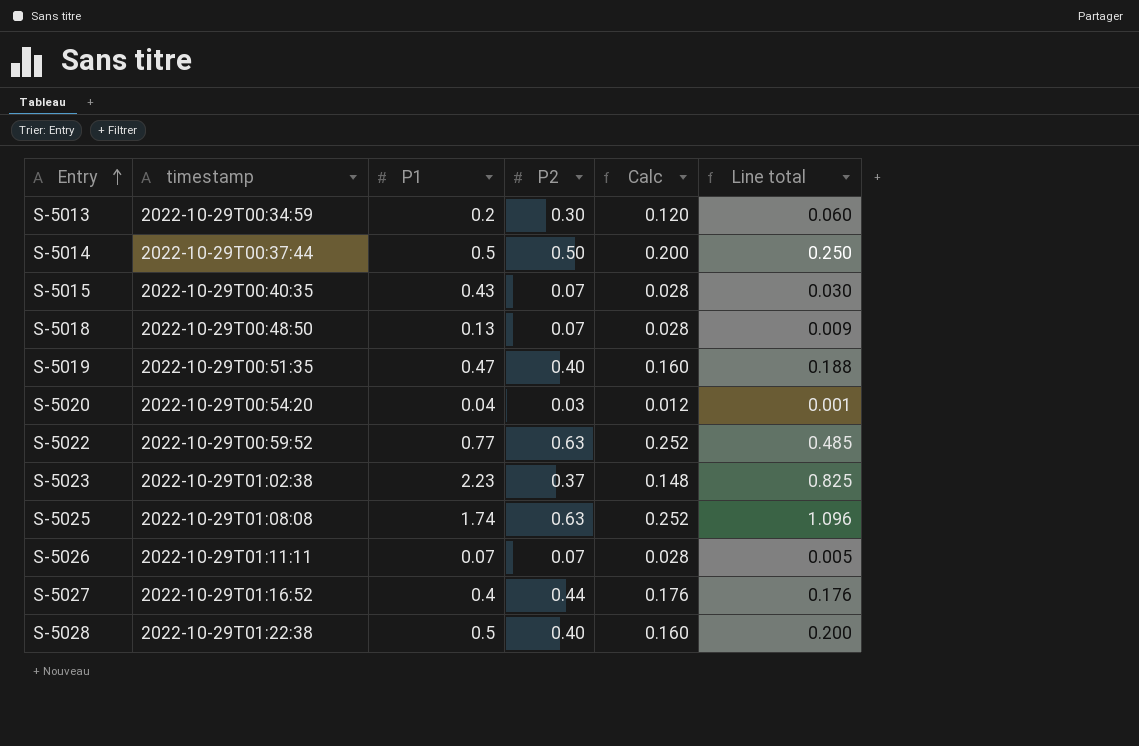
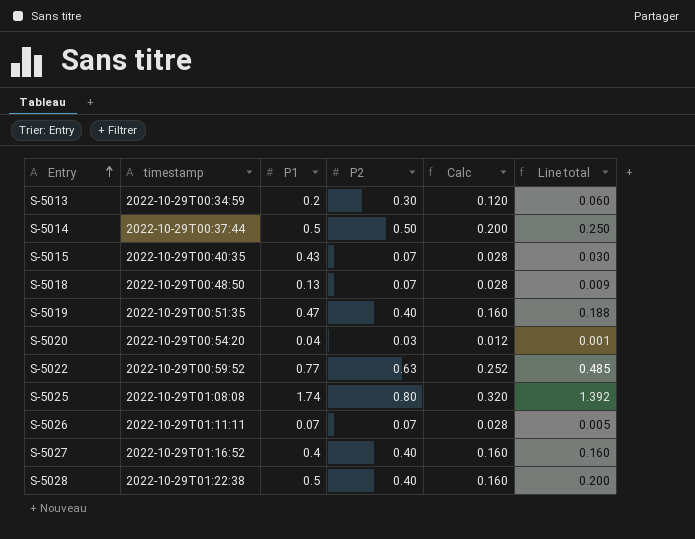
row S-5023: 2022-10-29T01:02:38 | 2.23 | 0.37 | 0.148 | 0.825 -> none
S-5025 | P2: 0.63 -> 0.80
S-5025 | Calc: 0.252 -> 0.320
S-5025 | Line total: 1.096 -> 1.392
S-5027 | P2: 0.44 -> 0.40
S-5027 | Calc: 0.176 -> 0.160
S-5027 | Line total: 0.176 -> 0.160

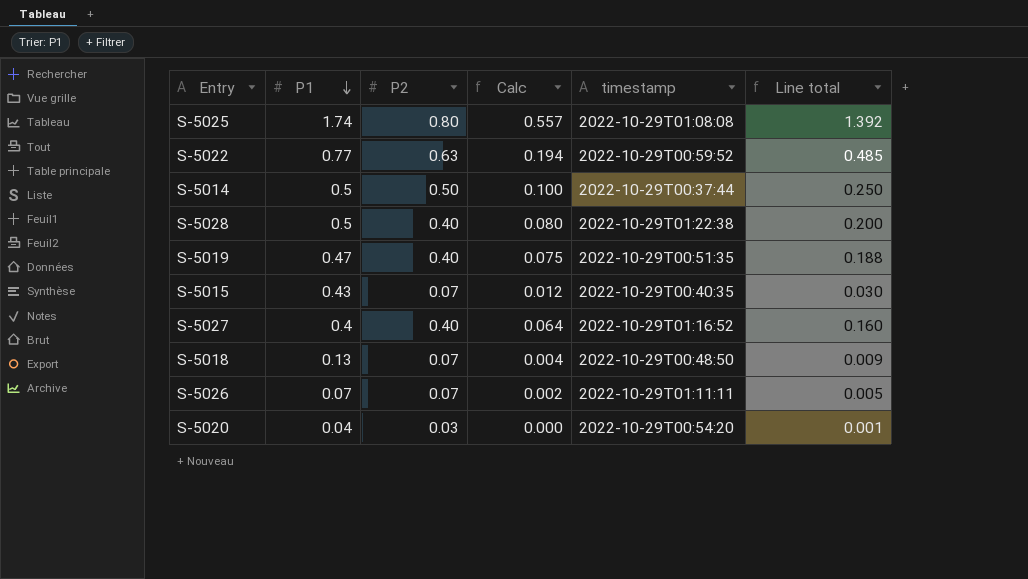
row order: Entry ascending -> P1 descending
column Calc | formula: [P2] * 0.4 -> [Line total] * 0.4
column timestamp | position: 2 -> 5
row S-5013: 2022-10-29T00:34:59 | 0.2 | 0.30 | 0.120 | 0.060 -> none

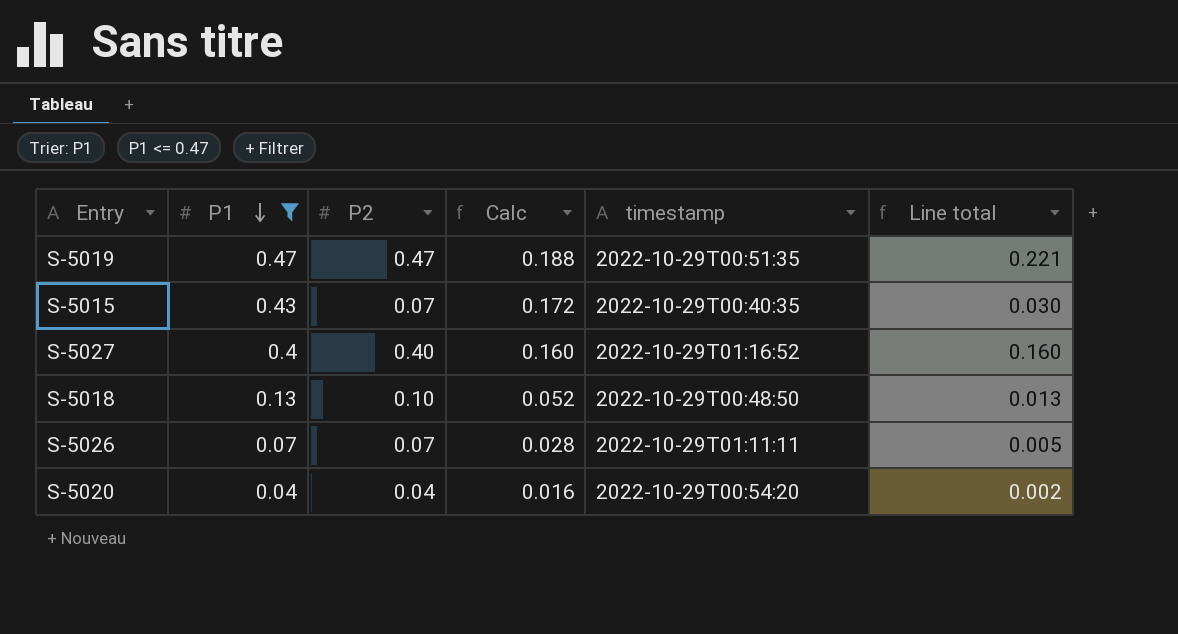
filter: none -> P1 <= 0.47
column Calc | formula: [Line total] * 0.4 -> [P1] * 0.4
S-5019 | P2: 0.40 -> 0.47
S-5019 | Line total: 0.188 -> 0.221
S-5018 | P2: 0.07 -> 0.10
S-5018 | Line total: 0.009 -> 0.013
S-5020 | P2: 0.03 -> 0.04
S-5020 | Line total: 0.001 -> 0.002

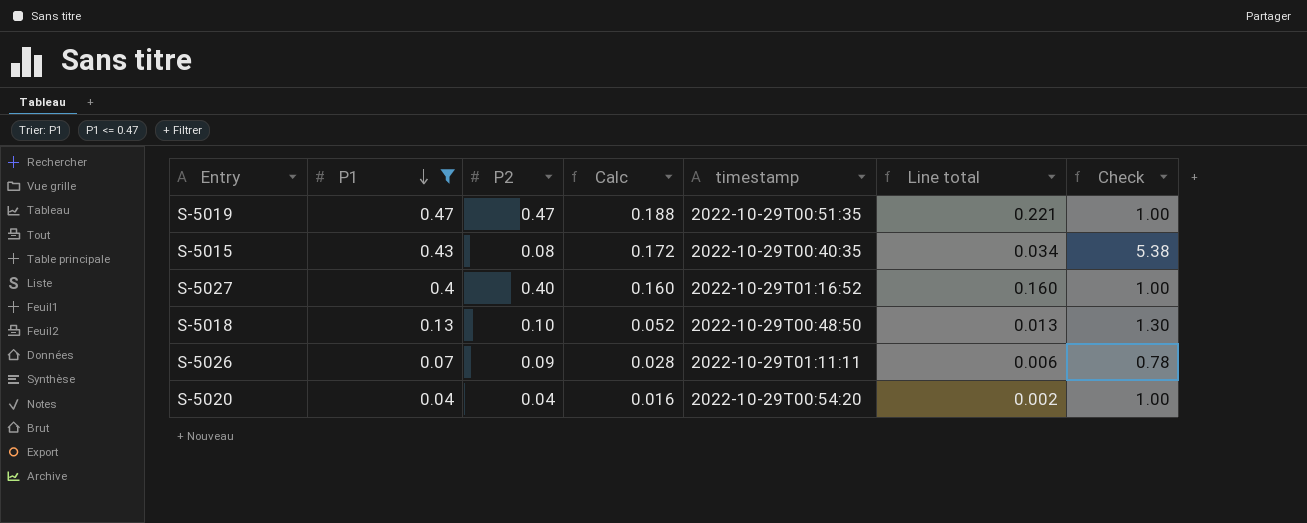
column Check | formula: none -> [P1] / [P2]
S-5015 | P2: 0.07 -> 0.08
S-5015 | Line total: 0.030 -> 0.034
S-5026 | P2: 0.07 -> 0.09
S-5026 | Line total: 0.005 -> 0.006

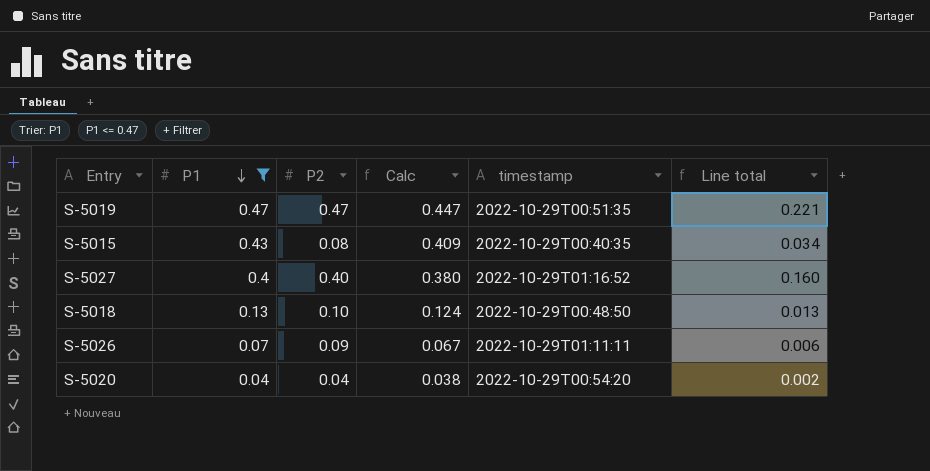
column Check | formula: [P1] / [P2] -> none
column Calc | formula: [P1] * 0.4 -> [P1] * 0.95

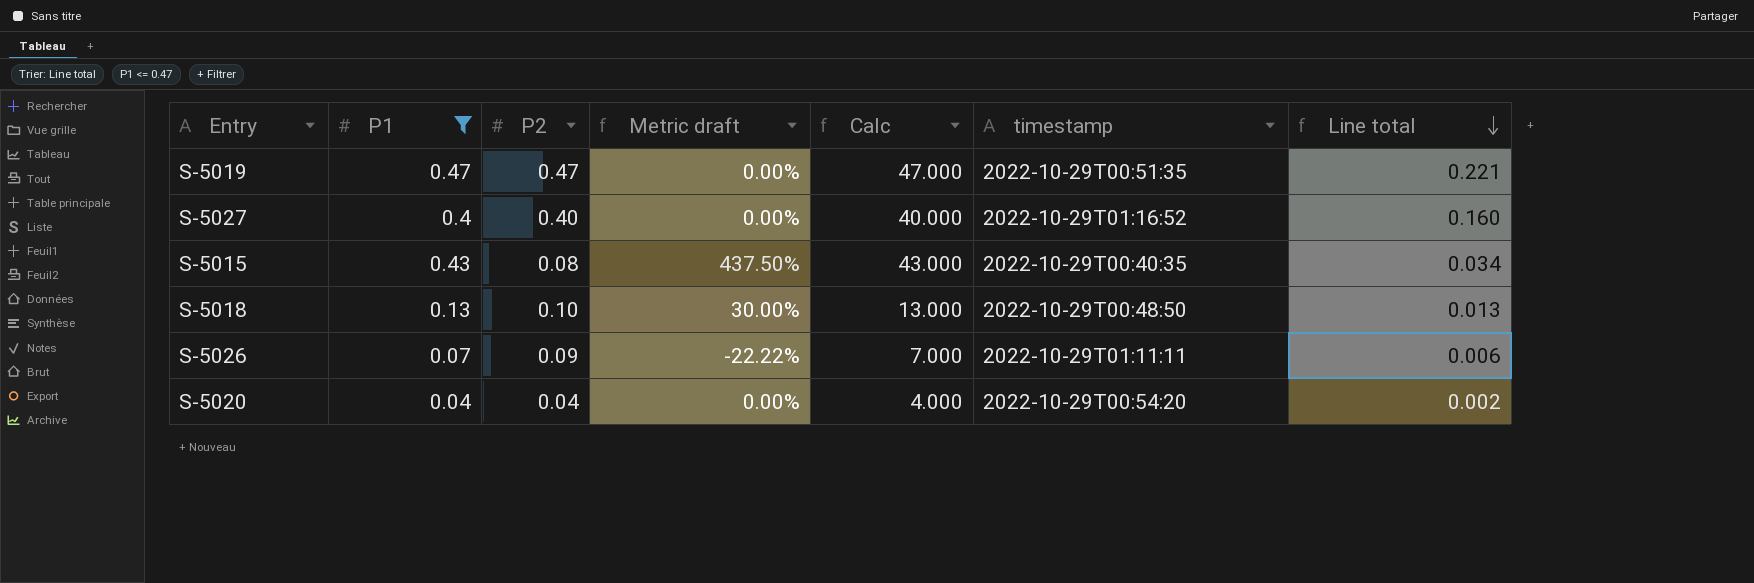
row order: P1 descending -> Line total descending
column Metric draft | formula: none -> ([P1] - [P2]) / [P2]
column Calc | formula: [P1] * 0.95 -> [P1] * 100

